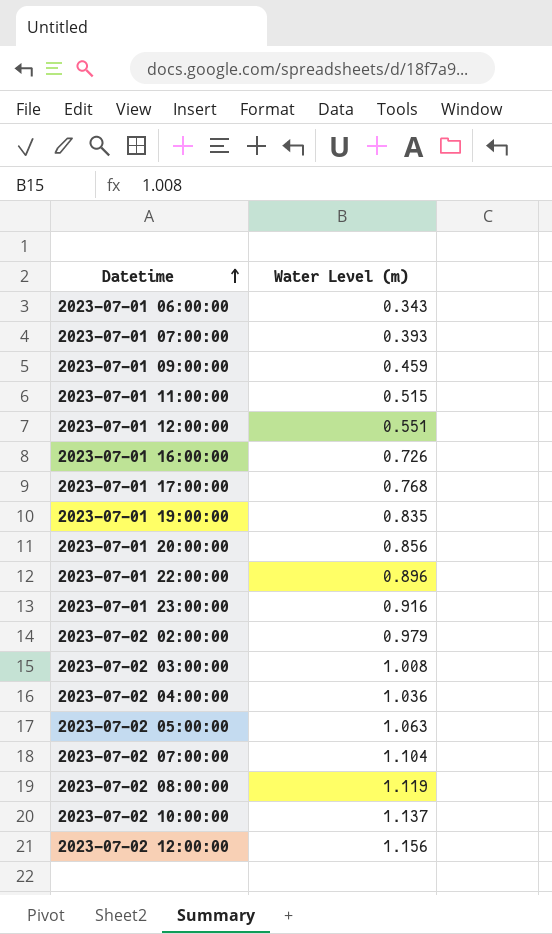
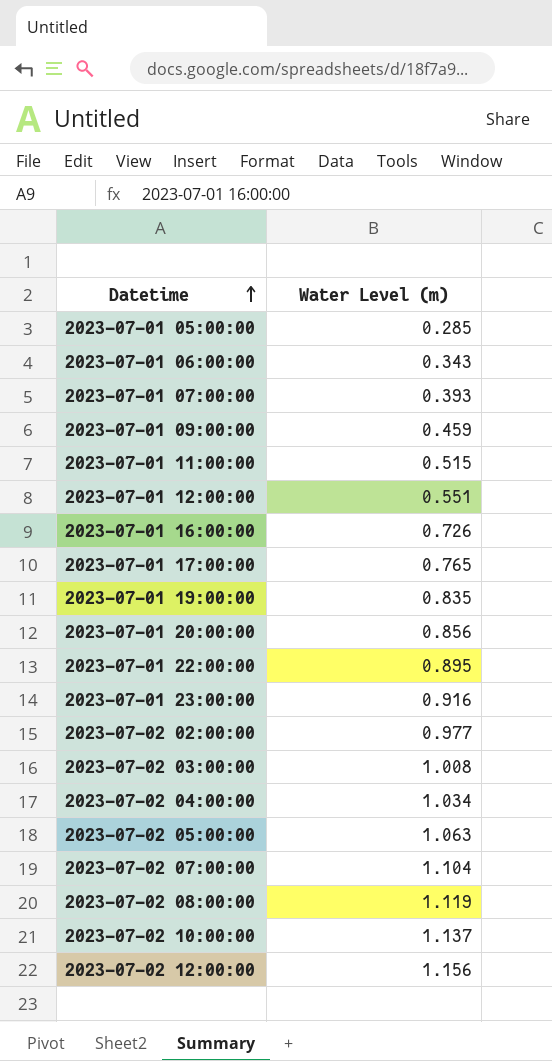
row 2023-07-01 05:00:00: none -> 0.285
2023-07-01 17:00:00 | Water Level (m): 0.768 -> 0.765
2023-07-01 22:00:00 | Water Level (m): 0.896 -> 0.895
2023-07-02 02:00:00 | Water Level (m): 0.979 -> 0.977
2023-07-02 04:00:00 | Water Level (m): 1.036 -> 1.034

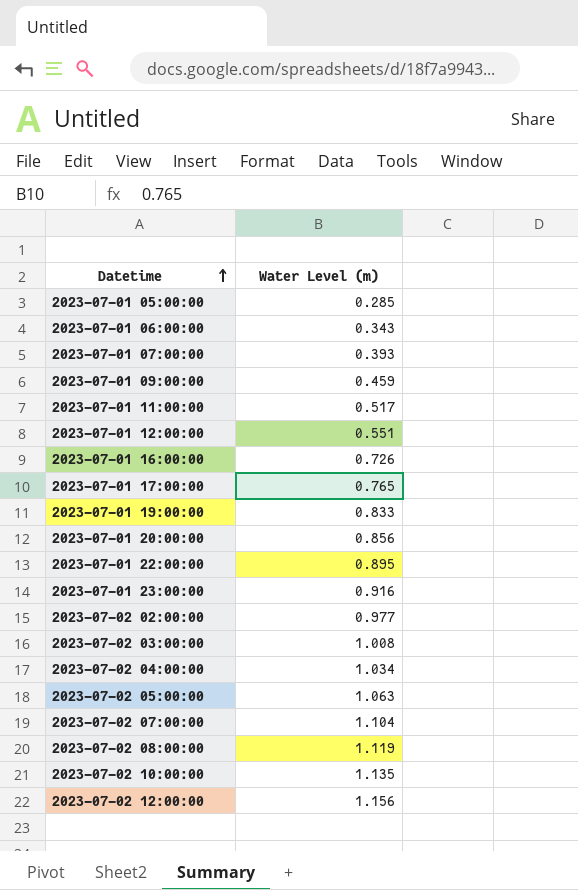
2023-07-01 11:00:00 | Water Level (m): 0.515 -> 0.517
2023-07-01 19:00:00 | Water Level (m): 0.835 -> 0.833
2023-07-02 10:00:00 | Water Level (m): 1.137 -> 1.135

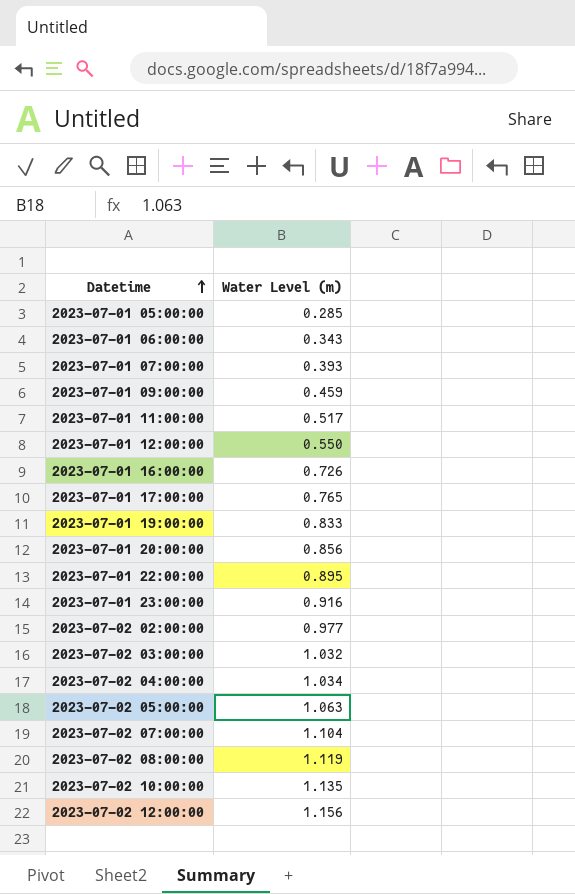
2023-07-01 12:00:00 | Water Level (m): 0.551 -> 0.550
2023-07-02 03:00:00 | Water Level (m): 1.008 -> 1.032

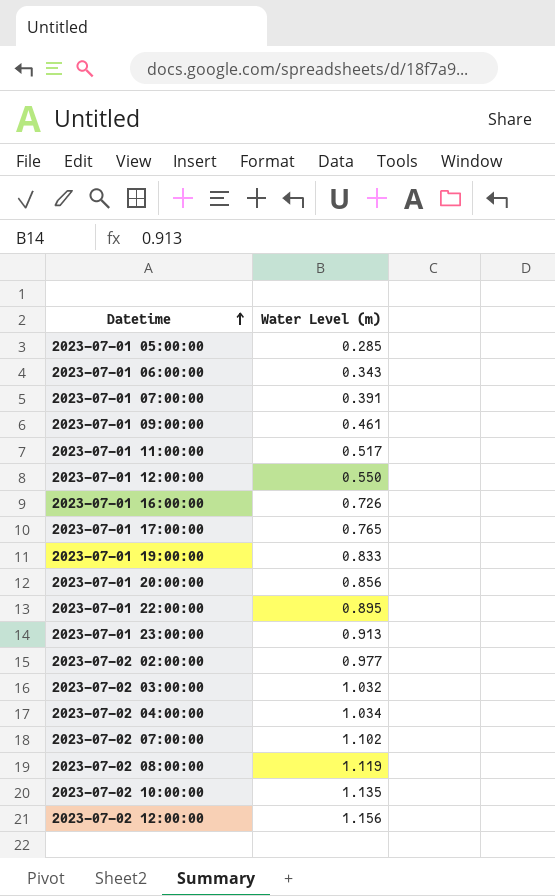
row 2023-07-02 05:00:00: 1.063 -> none
2023-07-01 07:00:00 | Water Level (m): 0.393 -> 0.391
2023-07-01 09:00:00 | Water Level (m): 0.459 -> 0.461
2023-07-01 23:00:00 | Water Level (m): 0.916 -> 0.913
2023-07-02 07:00:00 | Water Level (m): 1.104 -> 1.102

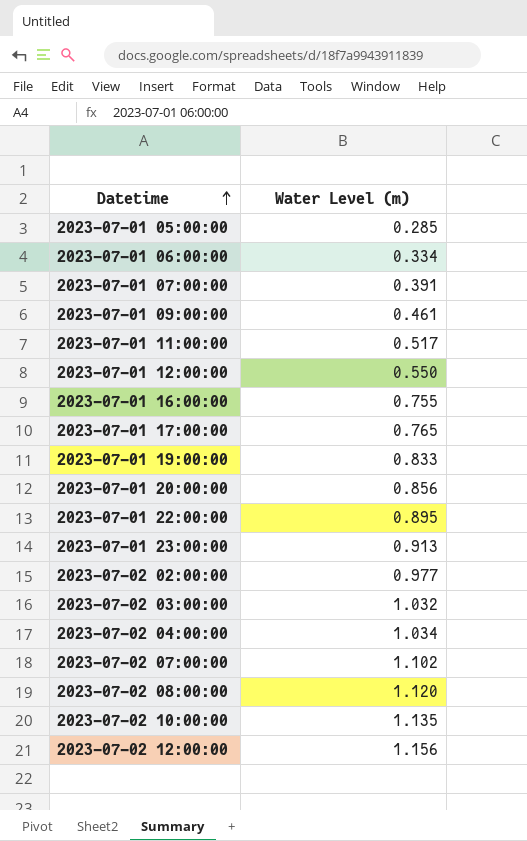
2023-07-01 06:00:00 | Water Level (m): 0.343 -> 0.334
2023-07-01 16:00:00 | Water Level (m): 0.726 -> 0.755
2023-07-02 08:00:00 | Water Level (m): 1.119 -> 1.120

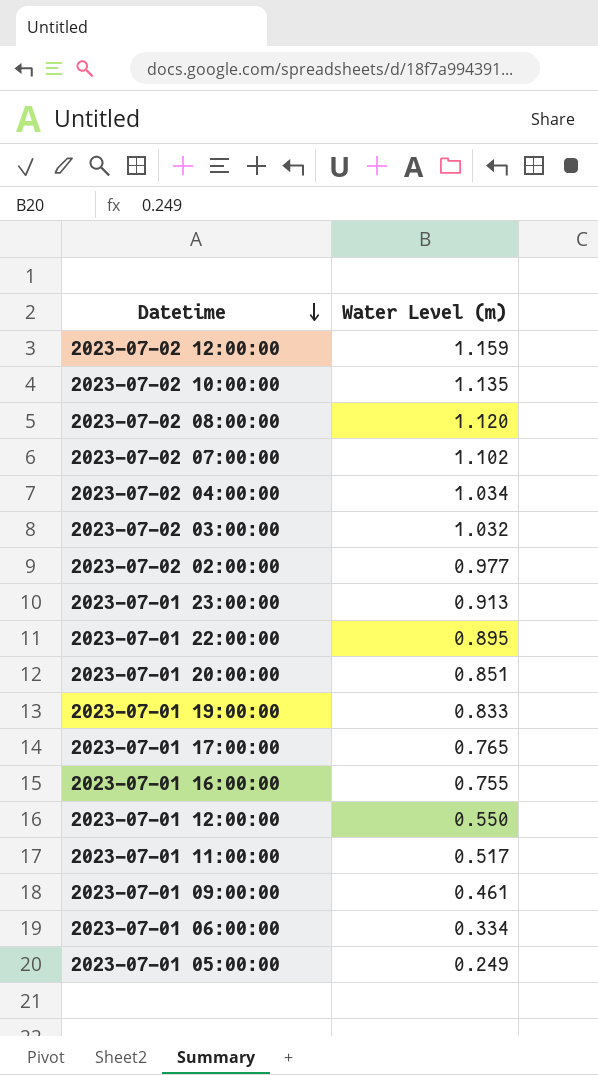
row order: Datetime ascending -> Datetime descending
row 2023-07-01 07:00:00: 0.391 -> none
2023-07-02 12:00:00 | Water Level (m): 1.156 -> 1.159
2023-07-01 20:00:00 | Water Level (m): 0.856 -> 0.851
2023-07-01 05:00:00 | Water Level (m): 0.285 -> 0.249

